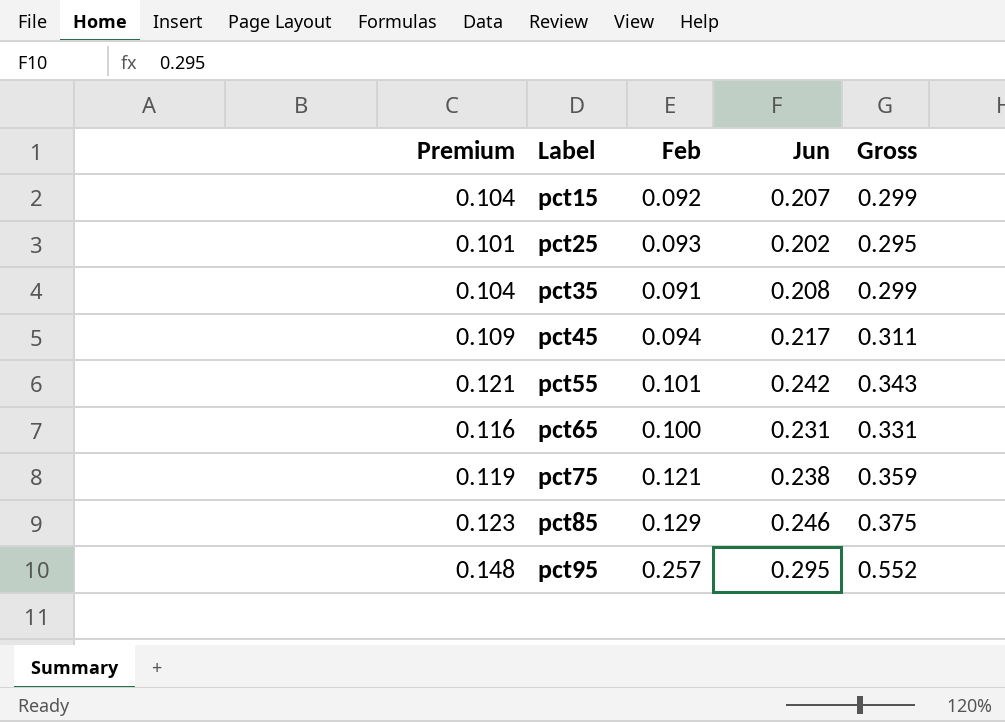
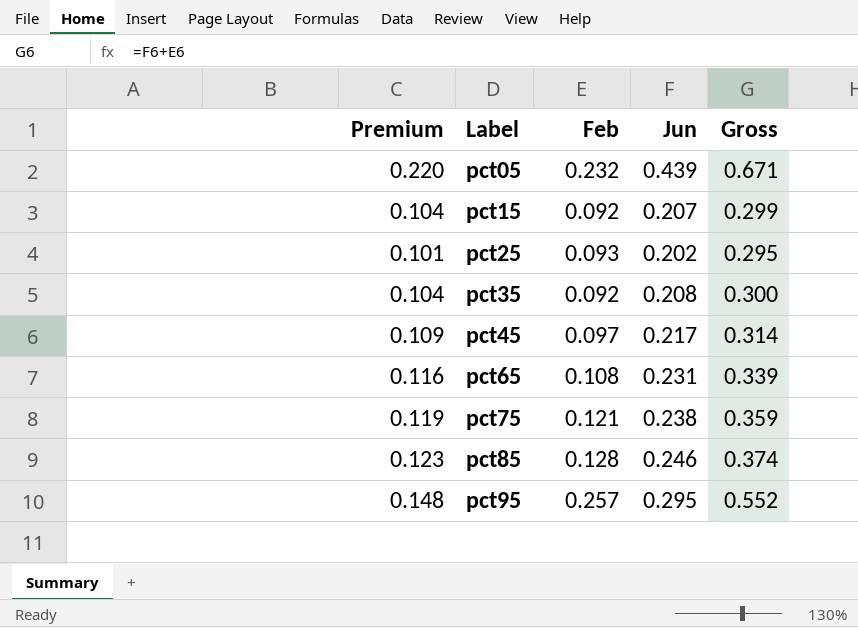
row pct55: 0.121 | 0.101 | 0.242 | 0.343 -> none
row pct05: none -> 0.220 | 0.232 | 0.439 | 0.671
pct35 | Feb: 0.091 -> 0.092
pct35 | Gross: 0.299 -> 0.300
pct45 | Feb: 0.094 -> 0.097
pct45 | Gross: 0.311 -> 0.314
pct65 | Feb: 0.100 -> 0.108
pct65 | Gross: 0.331 -> 0.339
pct85 | Feb: 0.129 -> 0.128
pct85 | Gross: 0.375 -> 0.374

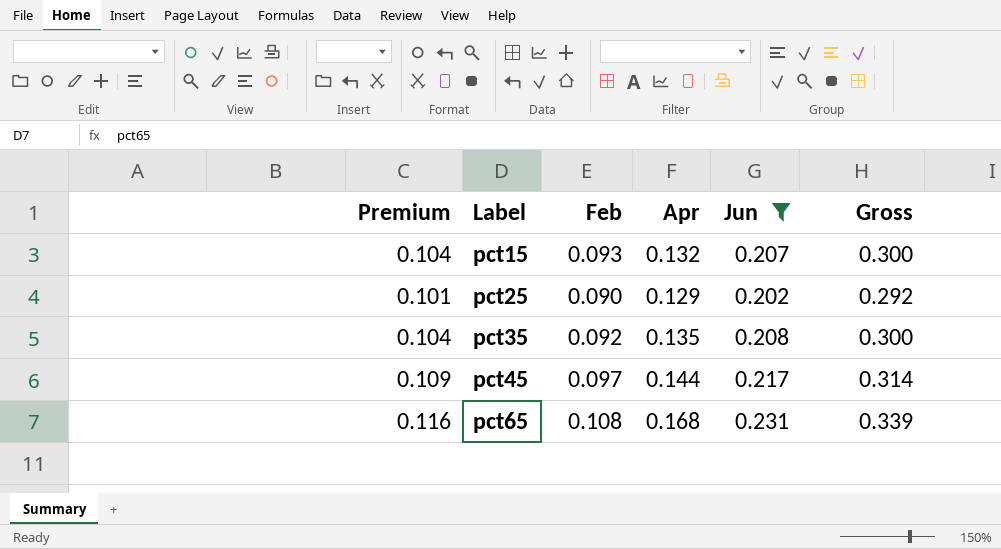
filter: none -> Jun <= 0.231
column Apr | position: none -> 4
pct15 | Feb: 0.092 -> 0.093
pct15 | Gross: 0.299 -> 0.300
pct25 | Feb: 0.093 -> 0.090
pct25 | Gross: 0.295 -> 0.292

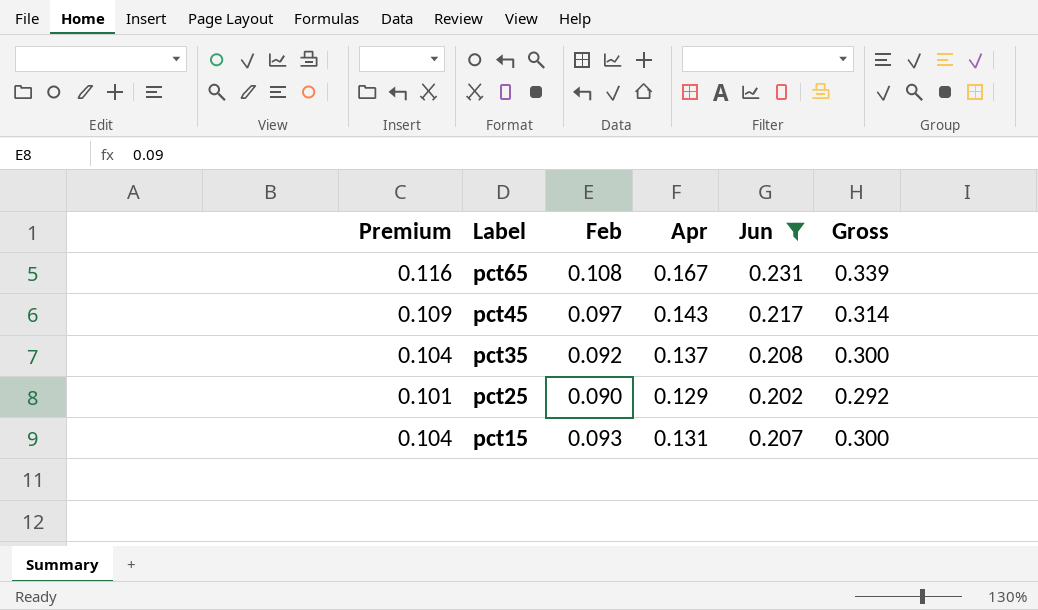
row order: Label ascending -> Label descending
pct65 | Apr: 0.168 -> 0.167
pct45 | Apr: 0.144 -> 0.143
pct35 | Apr: 0.135 -> 0.137
pct15 | Apr: 0.132 -> 0.131

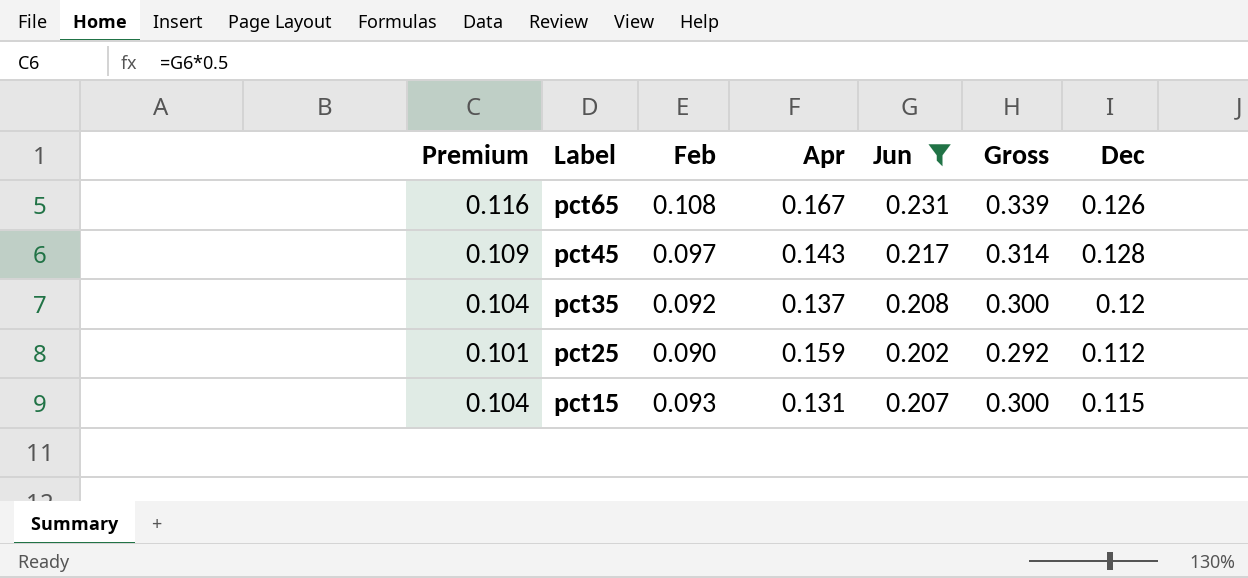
column Dec | position: none -> 7
pct25 | Apr: 0.129 -> 0.159

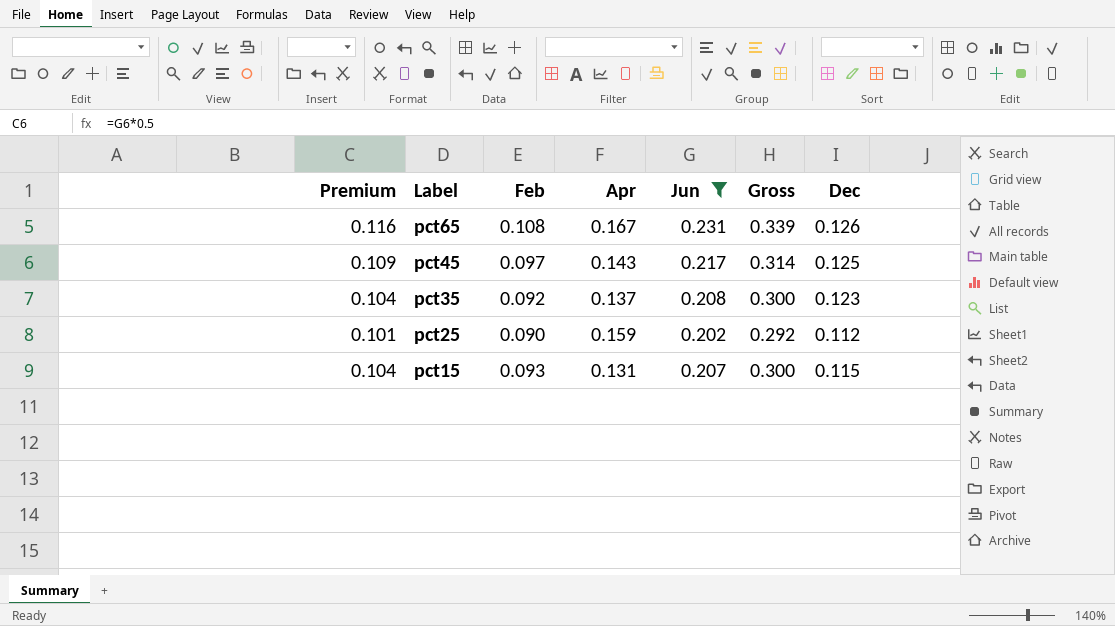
pct45 | Dec: 0.128 -> 0.125
pct35 | Dec: 0.12 -> 0.123

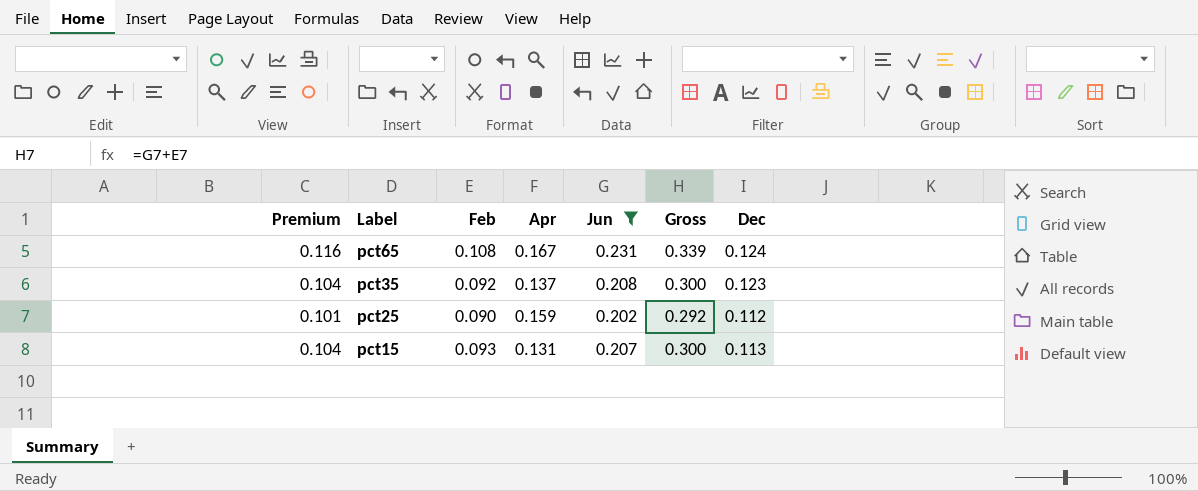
row pct45: 0.109 | 0.097 | 0.143 | 0.217 | 0.314 | 0.125 -> none
pct65 | Dec: 0.126 -> 0.124
pct15 | Dec: 0.115 -> 0.113

